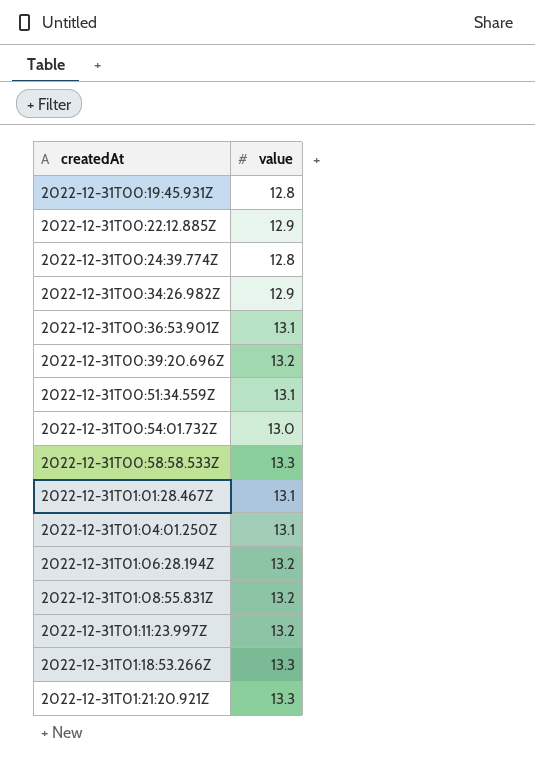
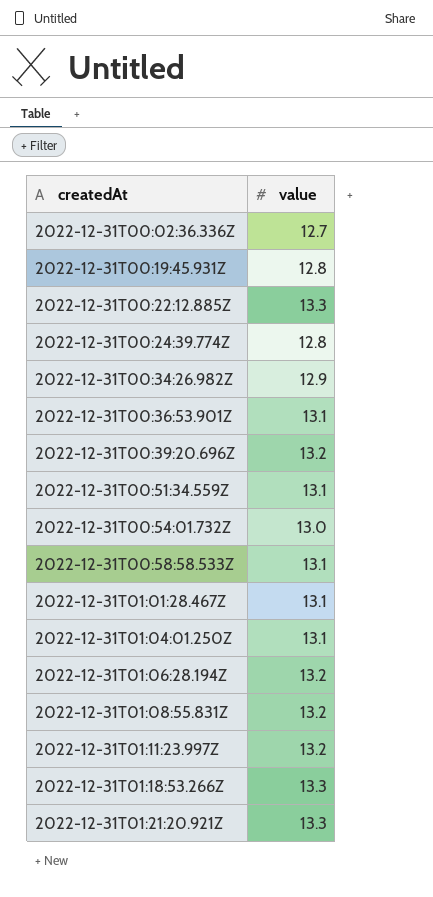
row 2022-12-31T00:02:36.336Z: none -> 12.7
2022-12-31T00:22:12.885Z | value: 12.9 -> 13.3
2022-12-31T00:58:58.533Z | value: 13.3 -> 13.1

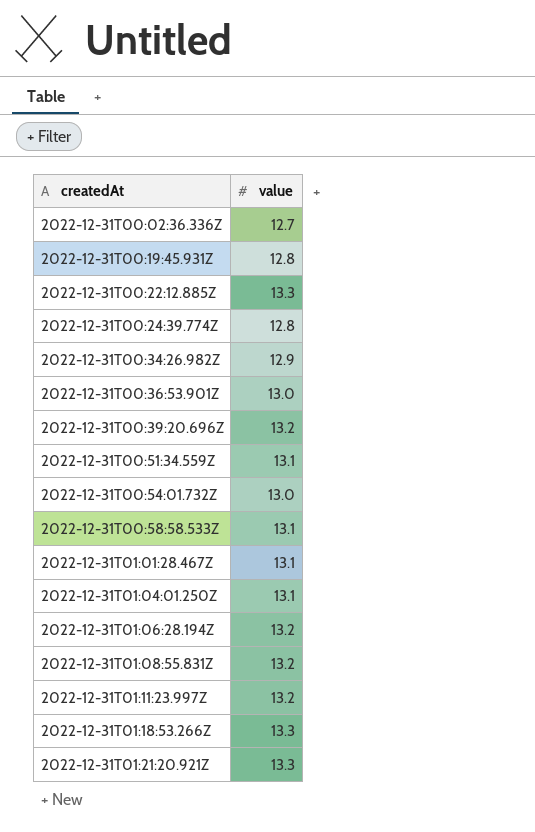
2022-12-31T00:36:53.901Z | value: 13.1 -> 13.0

